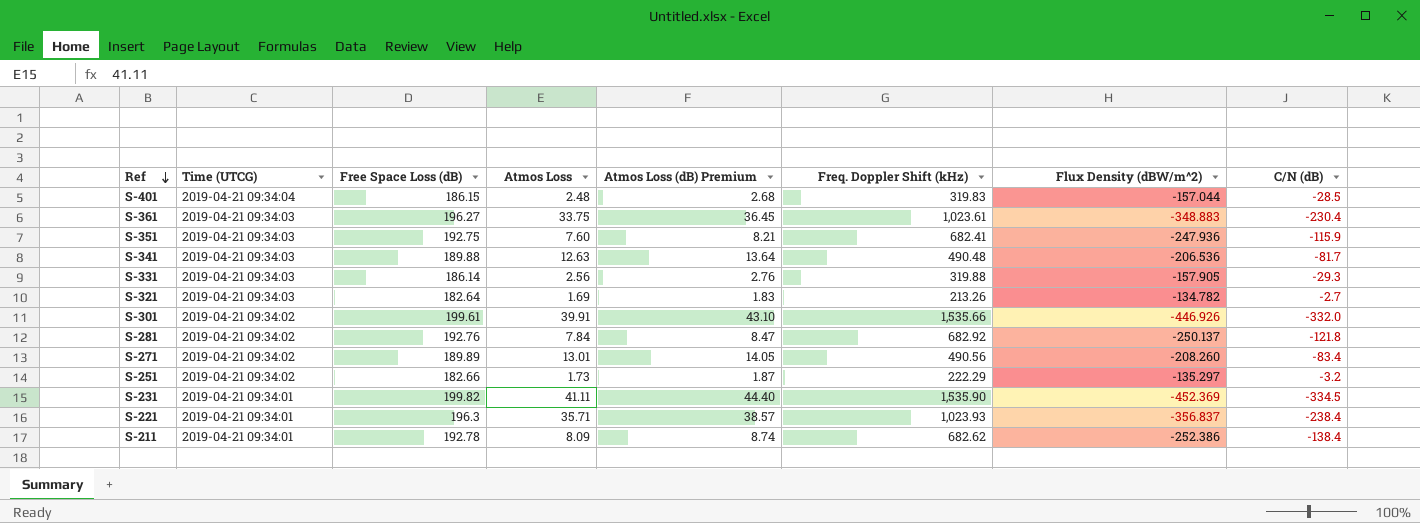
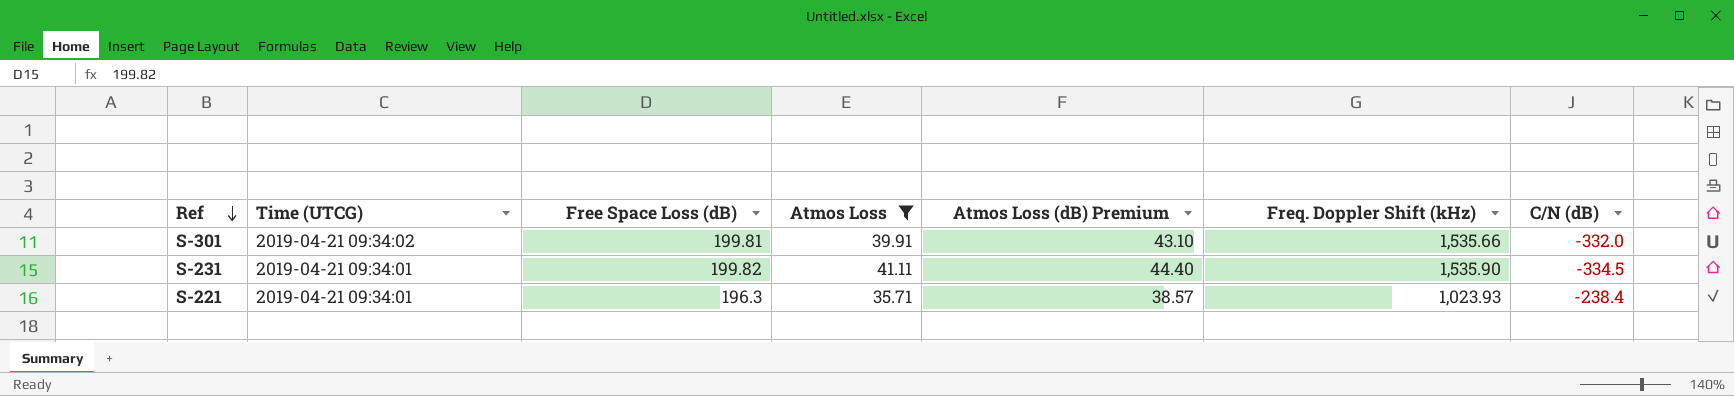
filter: none -> Atmos Loss >= 35.71
column Flux Density (dBW/m^2) | position: 7 -> none
S-301 | Free Space Loss (dB): 199.61 -> 199.81

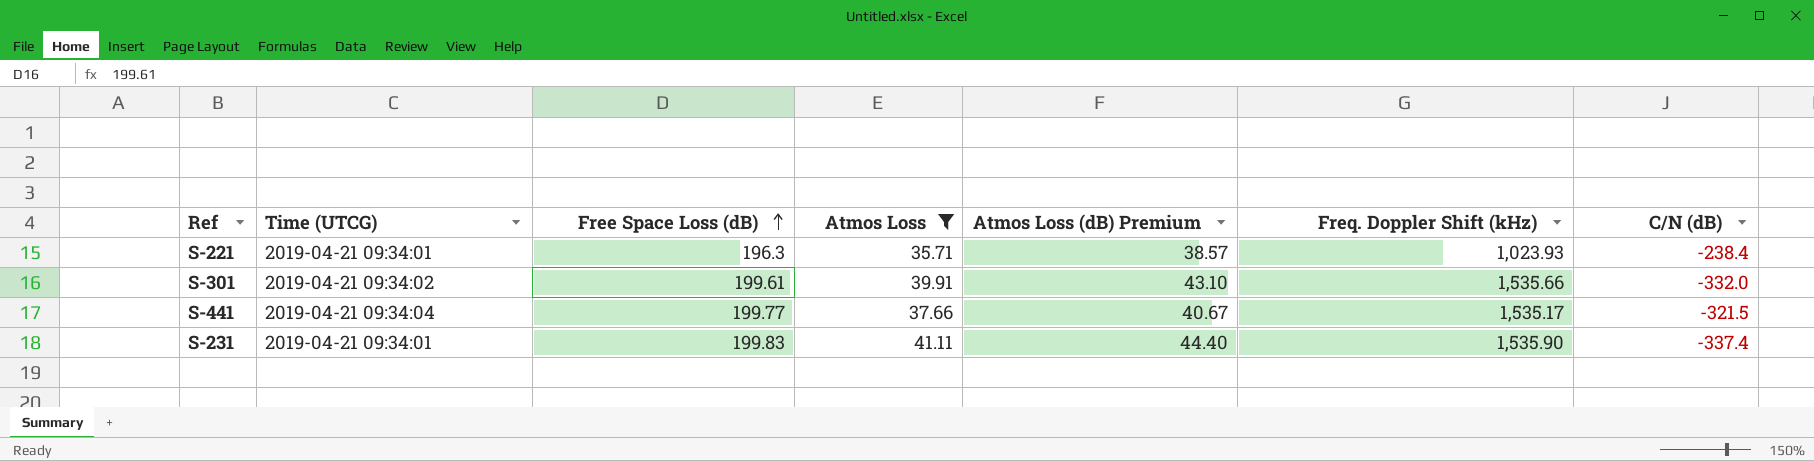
row order: Ref descending -> Free Space Loss (dB) ascending
S-301 | Free Space Loss (dB): 199.81 -> 199.61
row S-441: none -> 2019-04-21 09:34:04 | 199.77 | 37.66 | 40.67 | 1,535.17 | -321.5
S-231 | Free Space Loss (dB): 199.82 -> 199.83
S-231 | C/N (dB): -334.5 -> -337.4

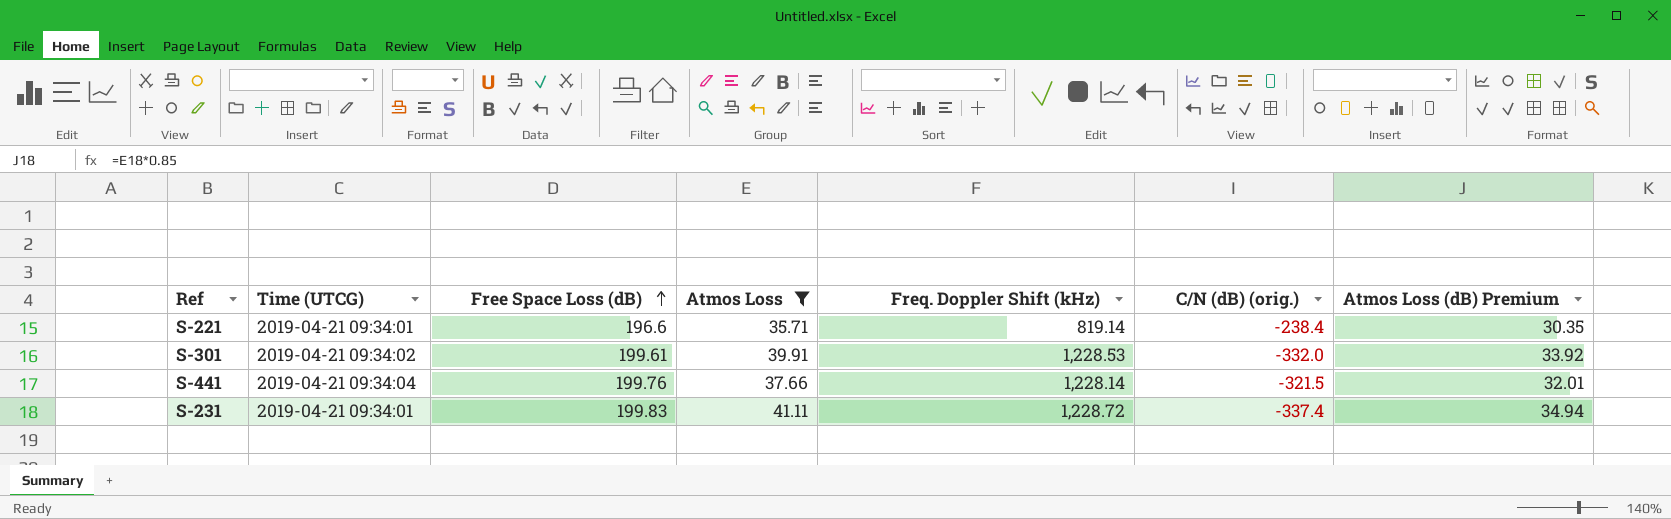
column name: C/N (dB) -> C/N (dB) (orig.)
column Atmos Loss (dB) Premium | formula: [Atmos Loss] * 1.08 -> [Atmos Loss] * 0.85
column Atmos Loss (dB) Premium | position: 5 -> 7
S-221 | Free Space Loss (dB): 196.3 -> 196.6
S-221 | Freq. Doppler Shift (kHz): 1,023.93 -> 819.14
S-301 | Freq. Doppler Shift (kHz): 1,535.66 -> 1,228.53
S-441 | Free Space Loss (dB): 199.77 -> 199.76
S-441 | Freq. Doppler Shift (kHz): 1,535.17 -> 1,228.14
S-231 | Freq. Doppler Shift (kHz): 1,535.90 -> 1,228.72

